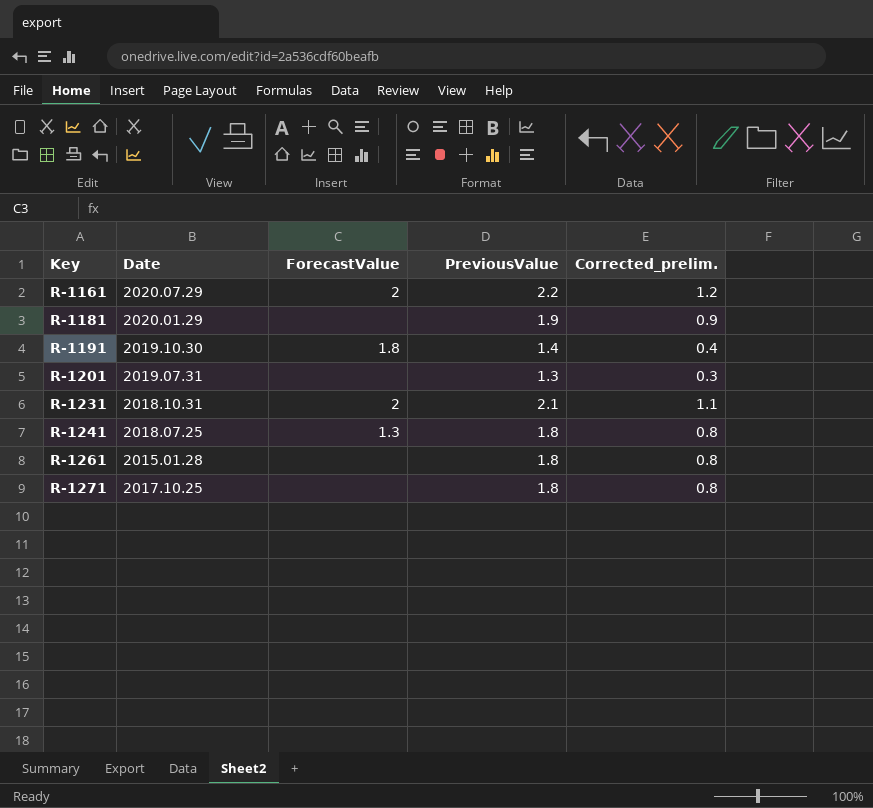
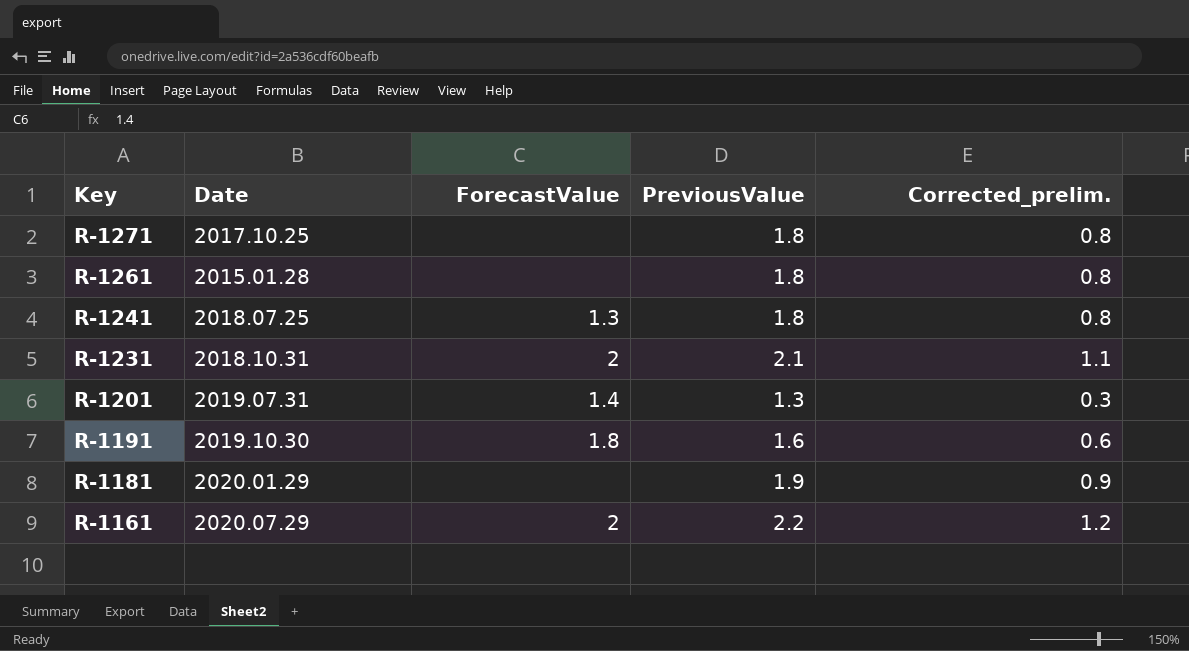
row order: Key ascending -> Key descending
R-1201 | ForecastValue: none -> 1.4
R-1191 | PreviousValue: 1.4 -> 1.6
R-1191 | Corrected_prelim.: 0.4 -> 0.6

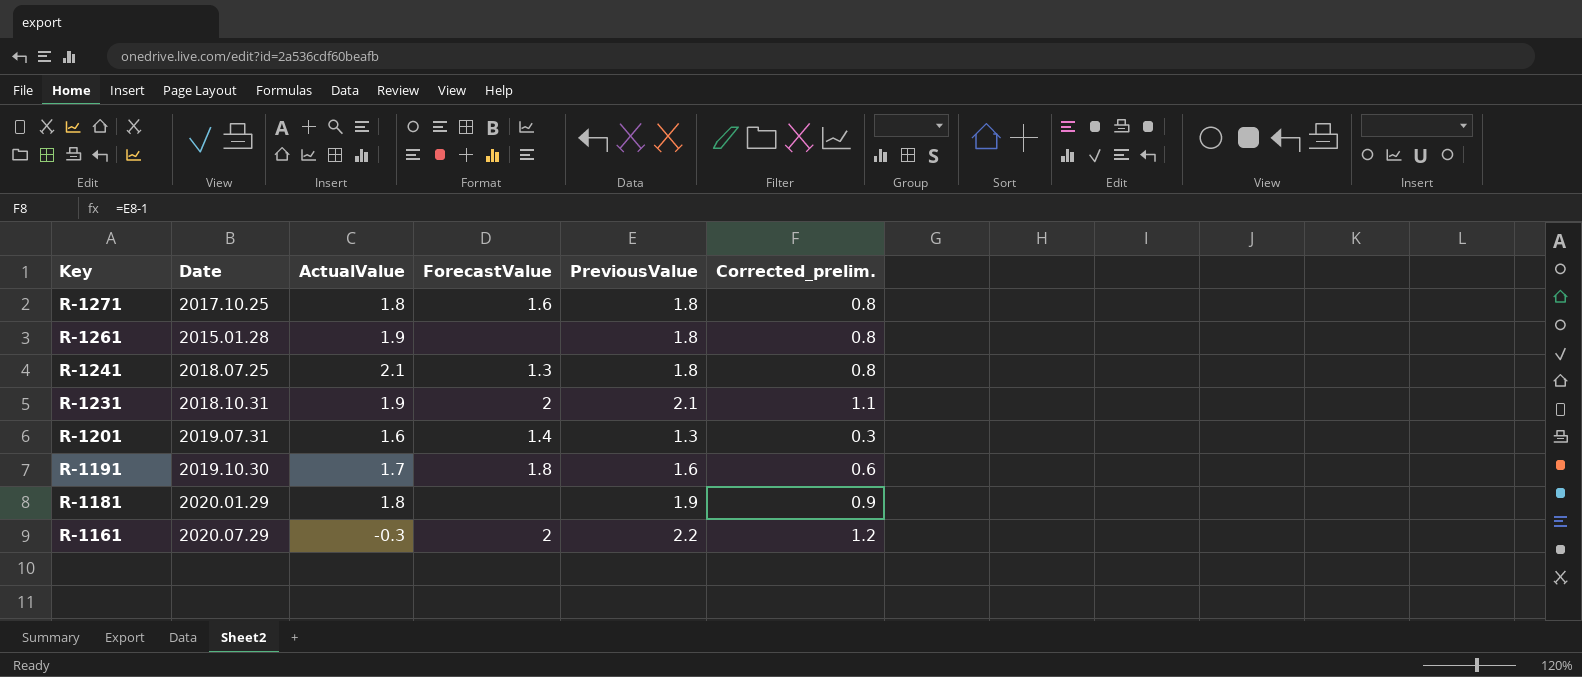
column ActualValue | position: none -> 3
R-1271 | ForecastValue: none -> 1.6

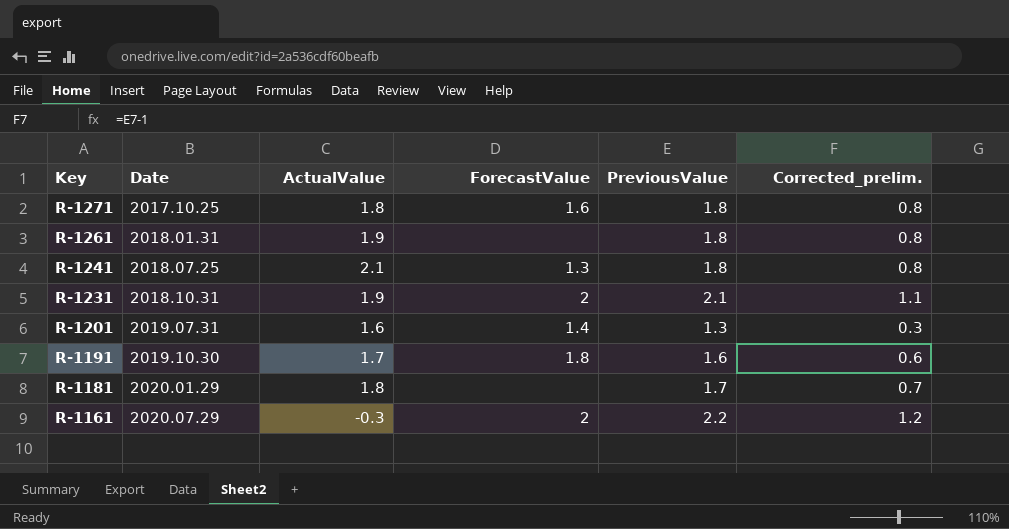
R-1261 | Date: 2015.01.28 -> 2018.01.31
R-1181 | PreviousValue: 1.9 -> 1.7
R-1181 | Corrected_prelim.: 0.9 -> 0.7

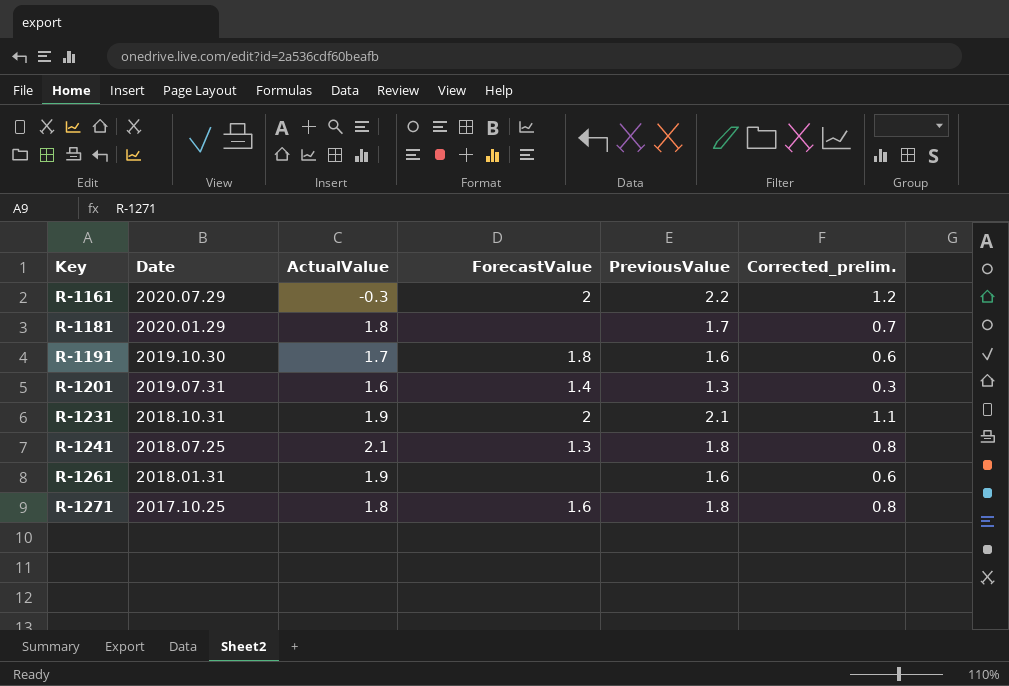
row order: Key descending -> Key ascending
R-1261 | PreviousValue: 1.8 -> 1.6
R-1261 | Corrected_prelim.: 0.8 -> 0.6

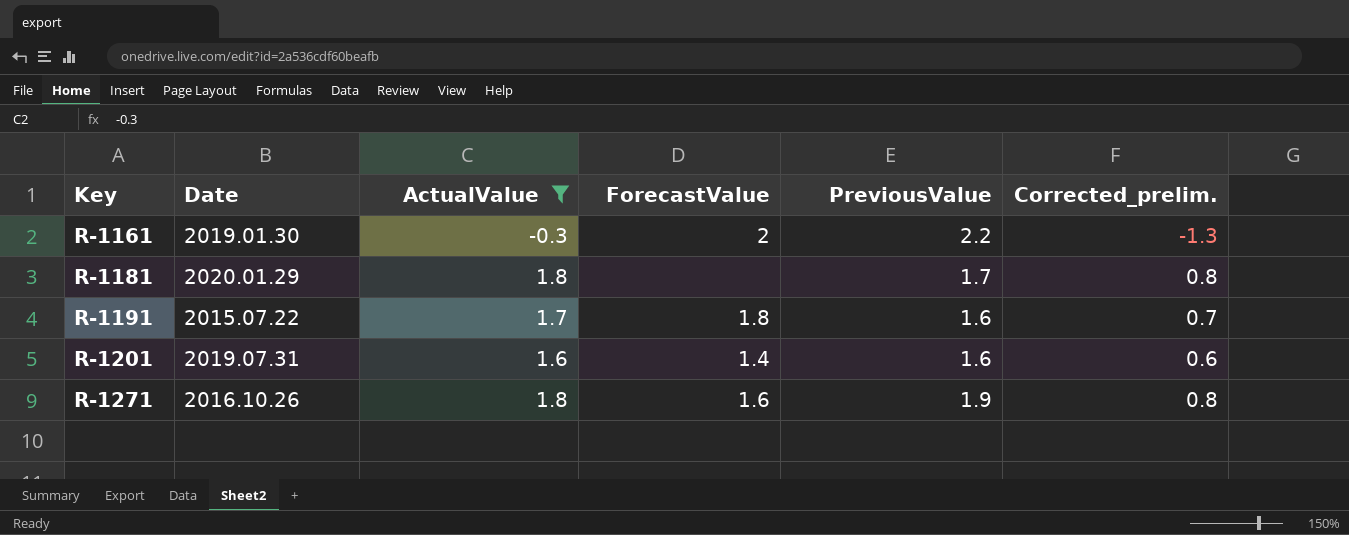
filter: none -> ActualValue <= 1.8
column Corrected_prelim. | formula: [PreviousValue] - 1 -> [ActualValue] - 1
R-1161 | Date: 2020.07.29 -> 2019.01.30
R-1191 | Date: 2019.10.30 -> 2015.07.22
R-1201 | PreviousValue: 1.3 -> 1.6
R-1271 | Date: 2017.10.25 -> 2016.10.26
R-1271 | PreviousValue: 1.8 -> 1.9

